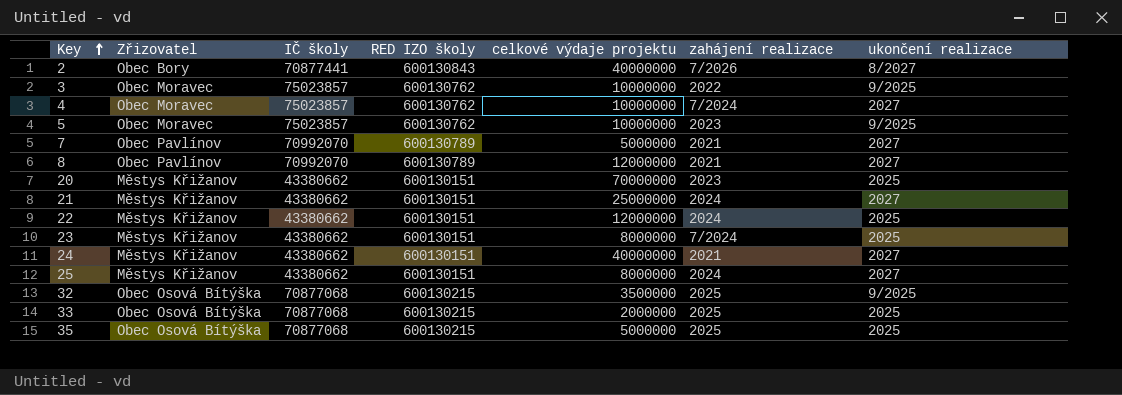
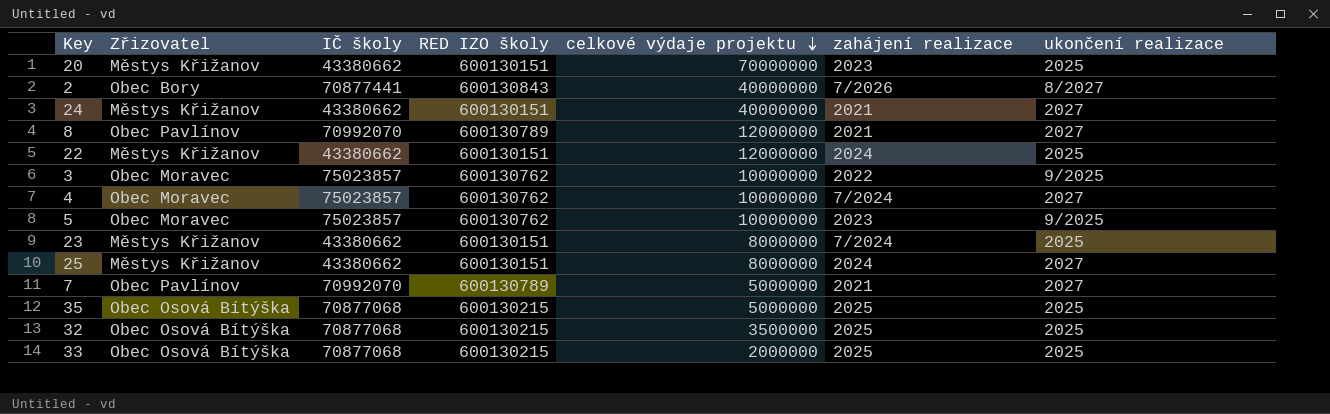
row order: Key ascending -> celkové výdaje projektu descending
row 21: Městys Křižanov | 43380662 | 600130151 | 25000000 | 2024 | 2027 -> none
32 | ukončení realizace: 9/2025 -> 2025

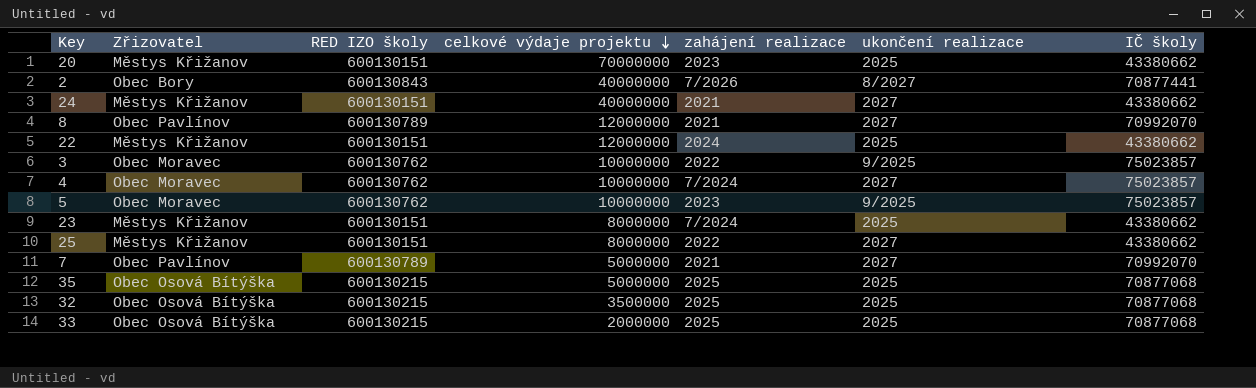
column IČ školy | position: 3 -> 7
25 | zahájení realizace: 2024 -> 2022

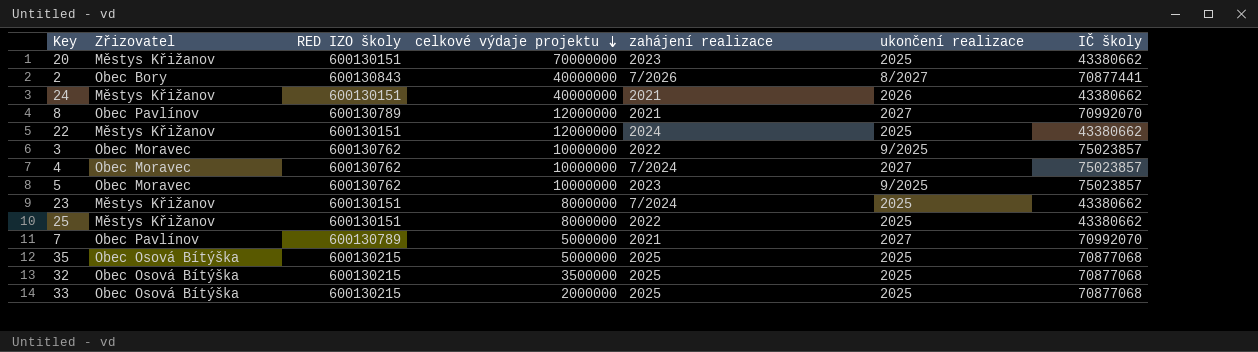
24 | ukončení realizace: 2027 -> 2026
25 | ukončení realizace: 2027 -> 2025

